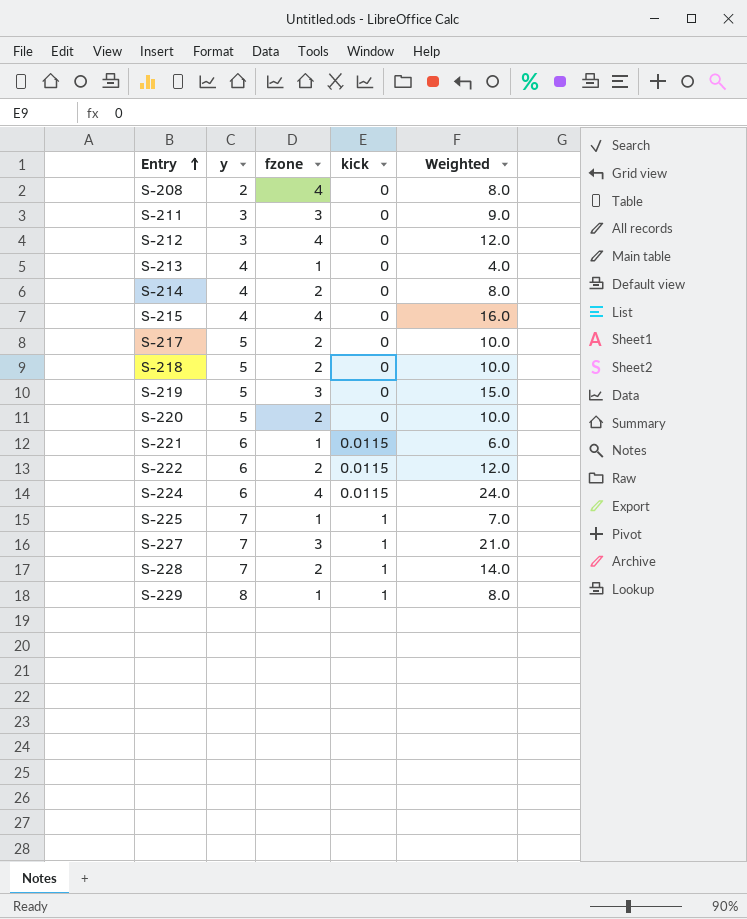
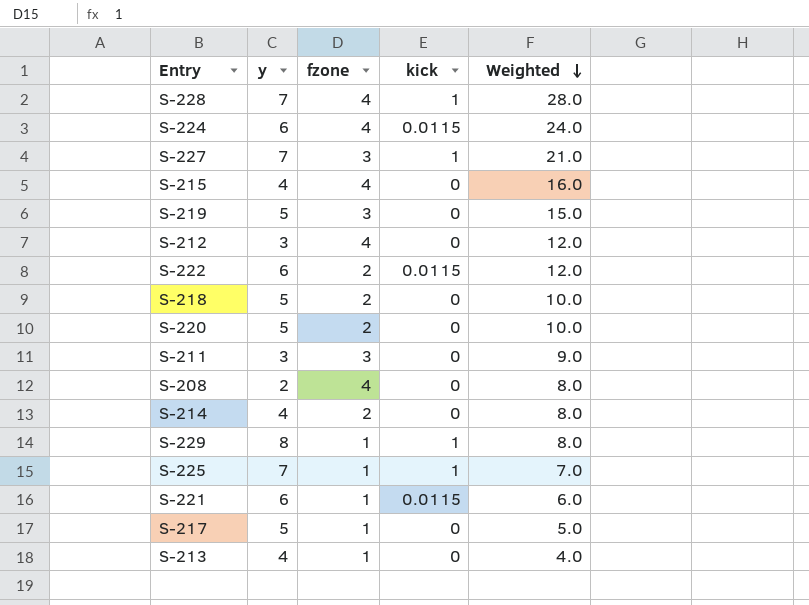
row order: Entry ascending -> Weighted descending
S-228 | fzone: 2 -> 4
S-228 | Weighted: 14.0 -> 28.0
S-217 | fzone: 2 -> 1
S-217 | Weighted: 10.0 -> 5.0

